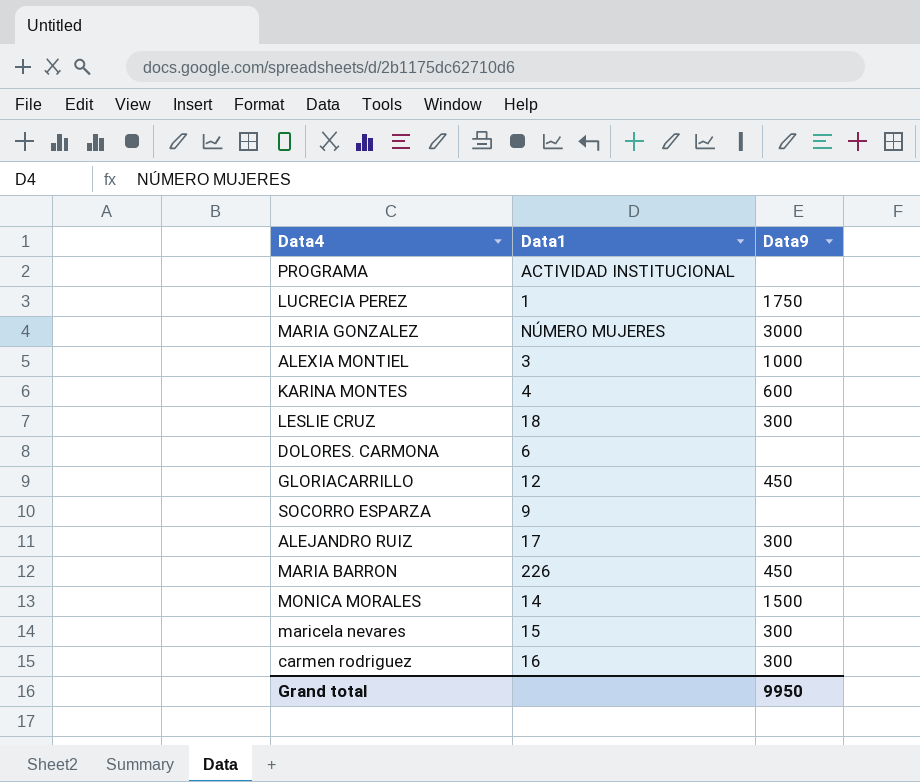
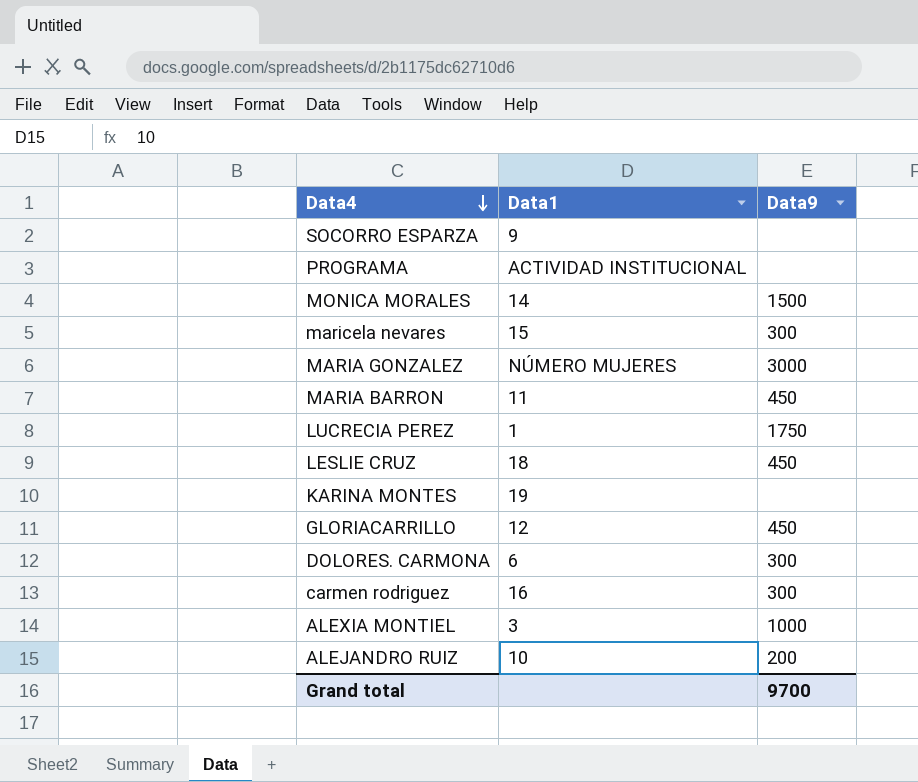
row order: none -> Data4 descending
MARIA BARRON | Data1: 226 -> 11
LESLIE CRUZ | Data9: 300 -> 450
KARINA MONTES | Data1: 4 -> 19
KARINA MONTES | Data9: 600 -> none
DOLORES. CARMONA | Data9: none -> 300
ALEJANDRO RUIZ | Data1: 17 -> 10
ALEJANDRO RUIZ | Data9: 300 -> 200
Grand total | Data9: 9950 -> 9700

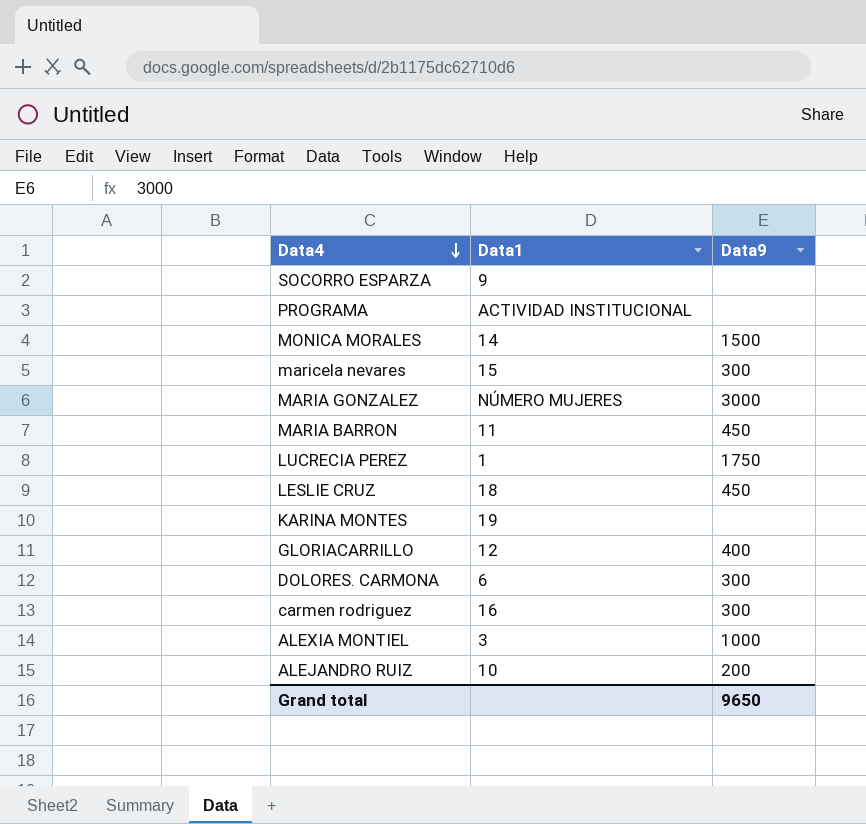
GLORIACARRILLO | Data9: 450 -> 400
Grand total | Data9: 9700 -> 9650

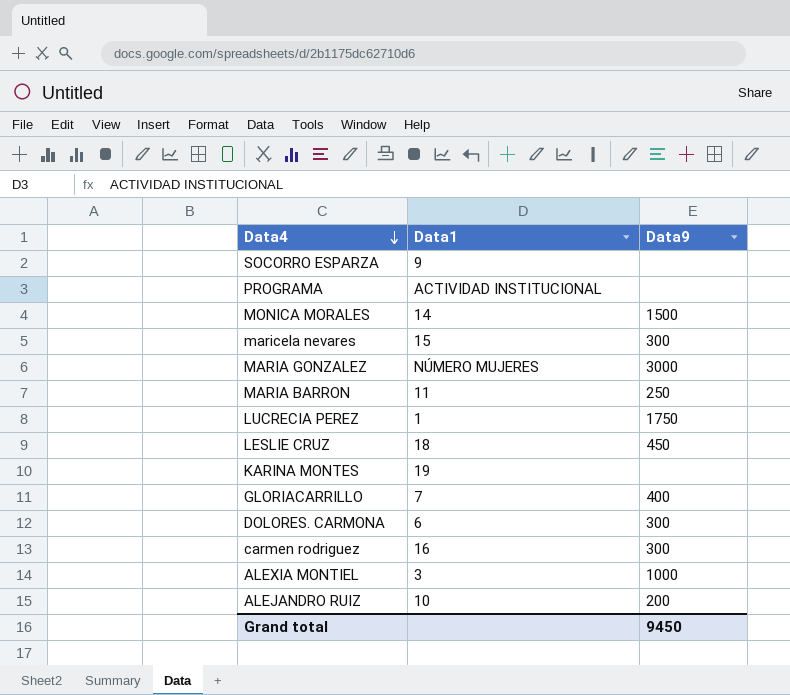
MARIA BARRON | Data9: 450 -> 250
GLORIACARRILLO | Data1: 12 -> 7
Grand total | Data9: 9650 -> 9450

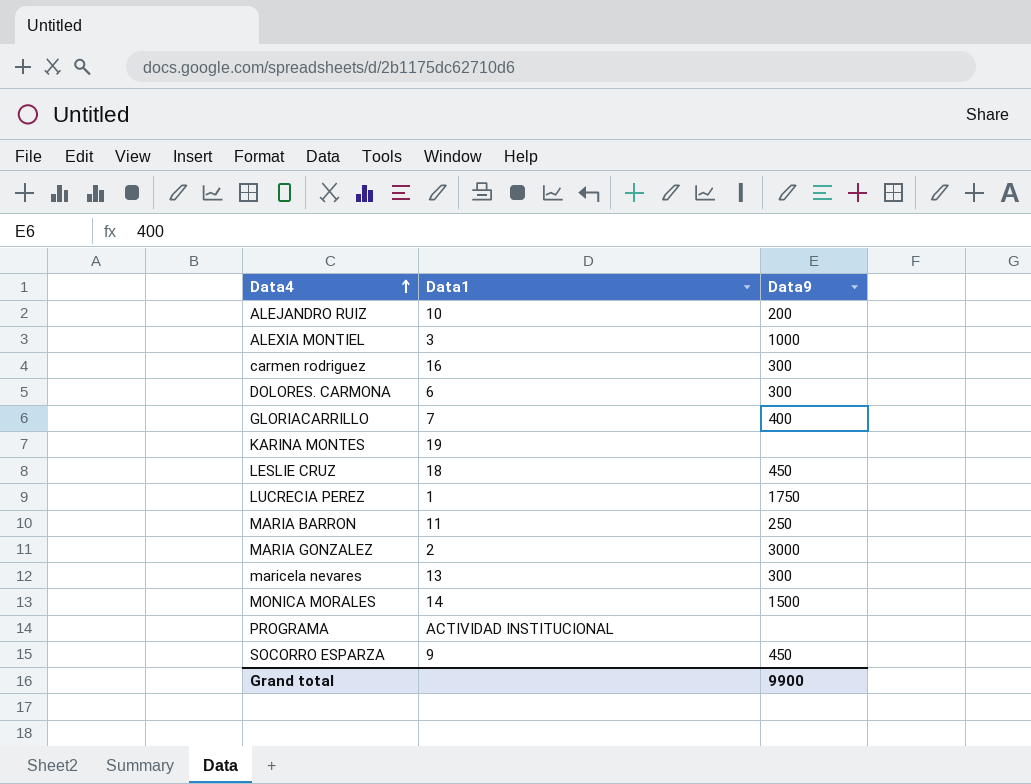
row order: Data4 descending -> Data4 ascending
MARIA GONZALEZ | Data1: NÚMERO MUJERES -> 2
maricela nevares | Data1: 15 -> 13
SOCORRO ESPARZA | Data9: none -> 450
Grand total | Data9: 9450 -> 9900

